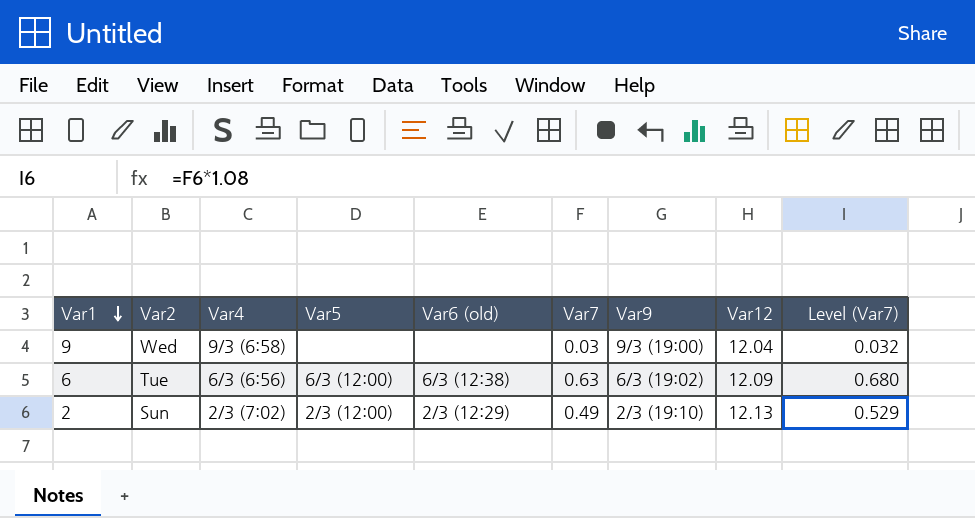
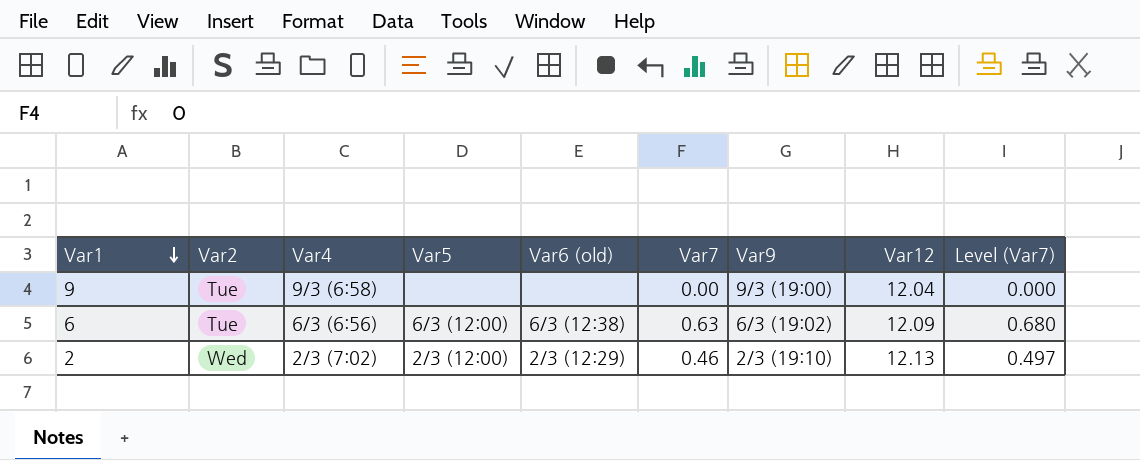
9 | Var2: Wed -> Tue
9 | Var7: 0.03 -> 0.00
9 | Level (Var7): 0.032 -> 0.000
2 | Var2: Sun -> Wed
2 | Var7: 0.49 -> 0.46
2 | Level (Var7): 0.529 -> 0.497

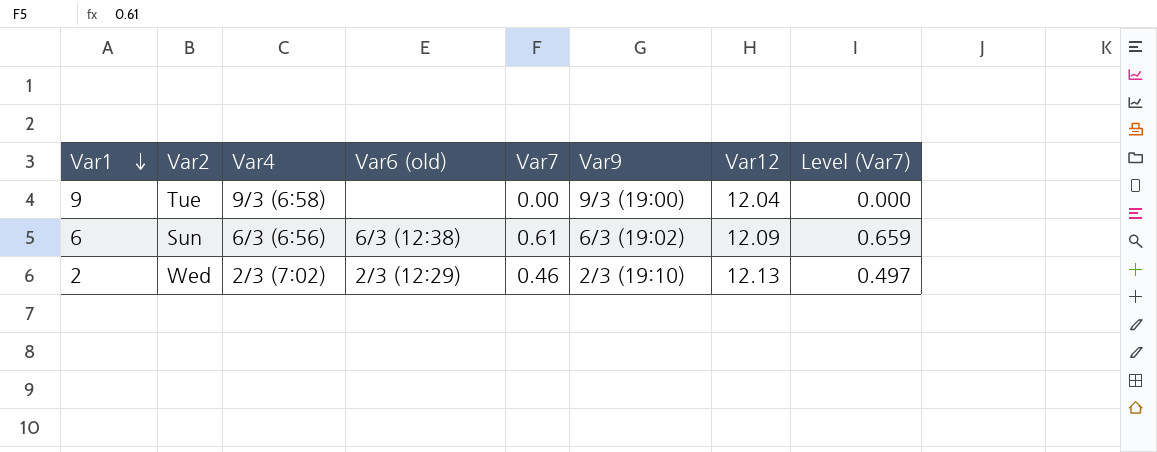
column Var5 | position: 4 -> none
6 | Var2: Tue -> Sun
6 | Var7: 0.63 -> 0.61
6 | Level (Var7): 0.680 -> 0.659

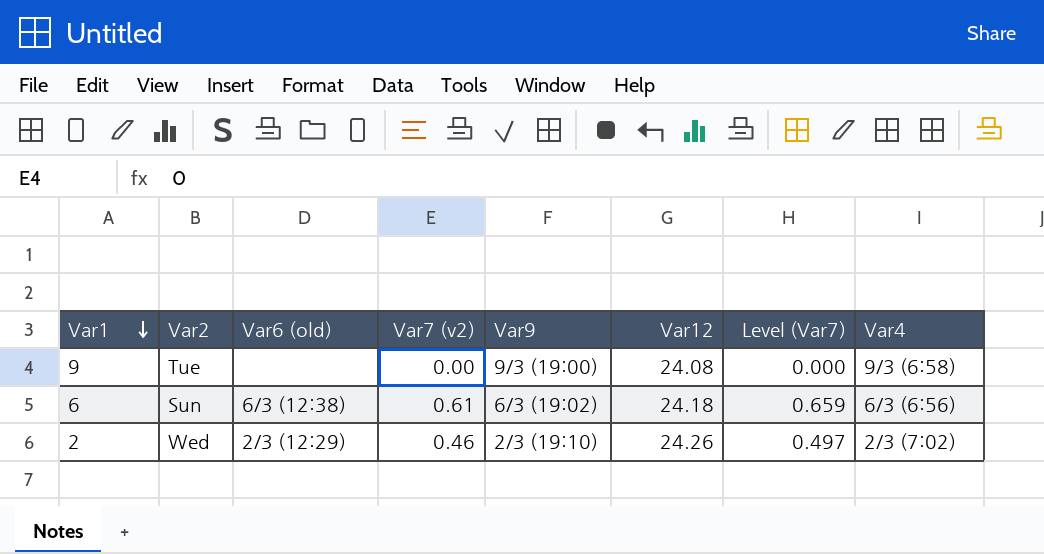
column name: Var7 -> Var7 (v2)
column Var4 | position: 3 -> 8
9 | Var12: 12.04 -> 24.08
6 | Var12: 12.09 -> 24.18
2 | Var12: 12.13 -> 24.26

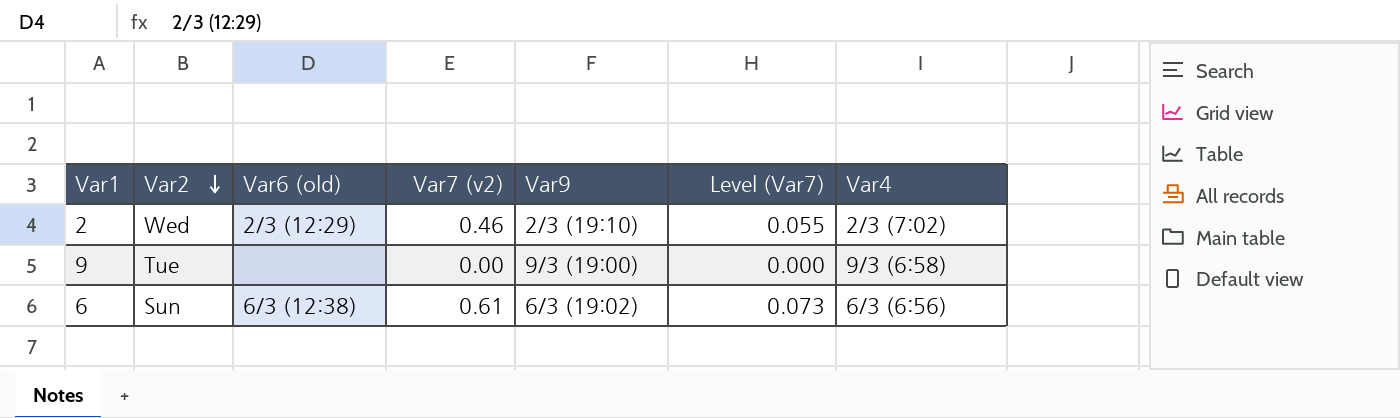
row order: Var1 descending -> Var2 descending
column Var12 | position: 6 -> none
column Level (Var7) | formula: [Var7 (v2)] * 1.08 -> [Var7 (v2)] * 0.12

